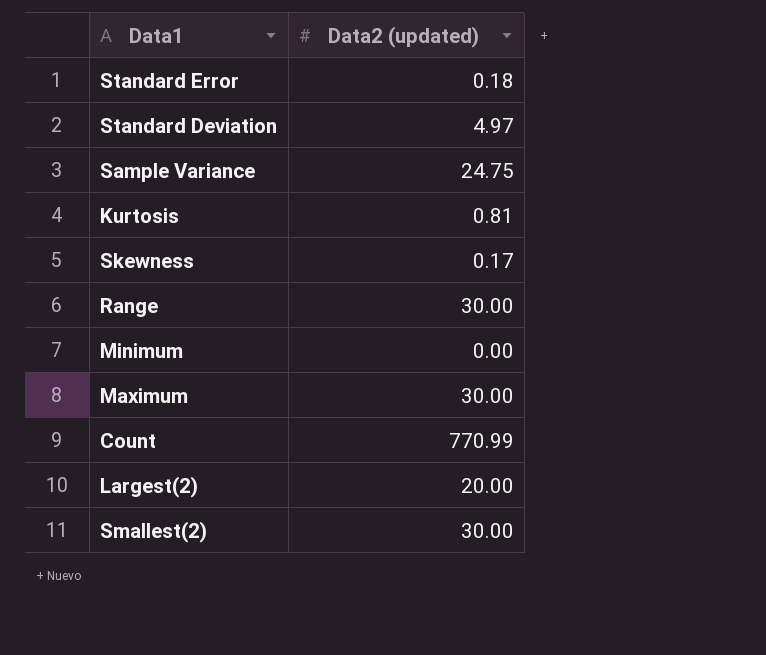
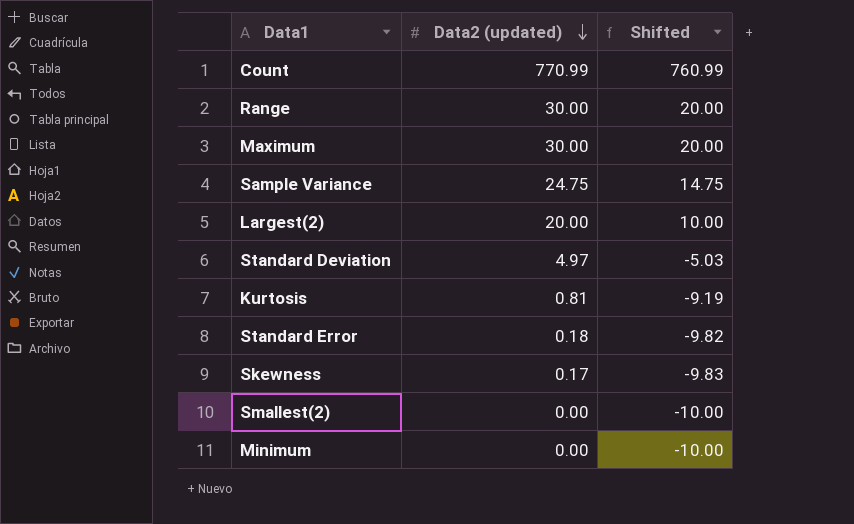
row order: none -> Data2 (updated) descending
column Shifted | formula: none -> [Data2 (updated)] - 10
Smallest(2) | Data2 (updated): 30.00 -> 0.00

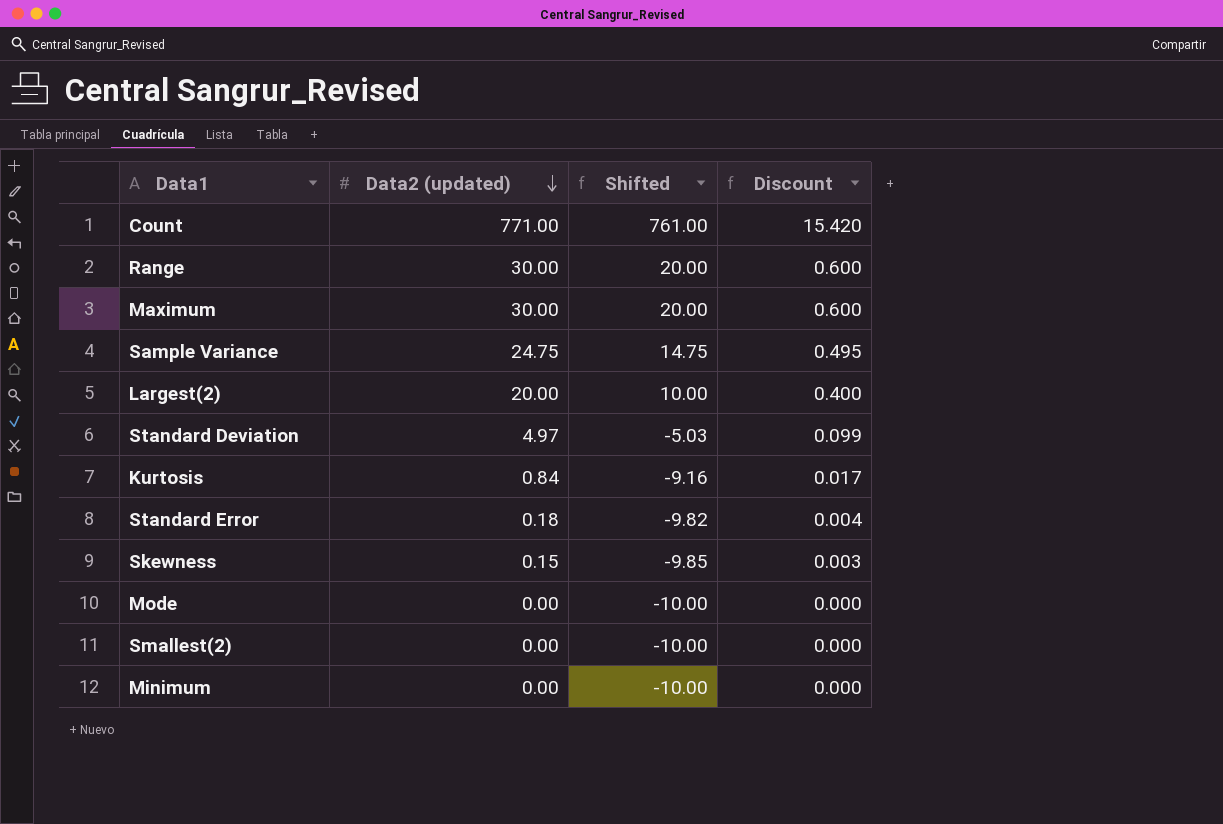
column Discount | formula: none -> [Data2 (updated)] * 0.02
Count | Data2 (updated): 770.99 -> 771.00
Count | Shifted: 760.99 -> 761.00
Kurtosis | Data2 (updated): 0.81 -> 0.84
Kurtosis | Shifted: -9.19 -> -9.16
Skewness | Data2 (updated): 0.17 -> 0.15
Skewness | Shifted: -9.83 -> -9.85
row Mode: none -> 0.00 | -10.00 | 0.000

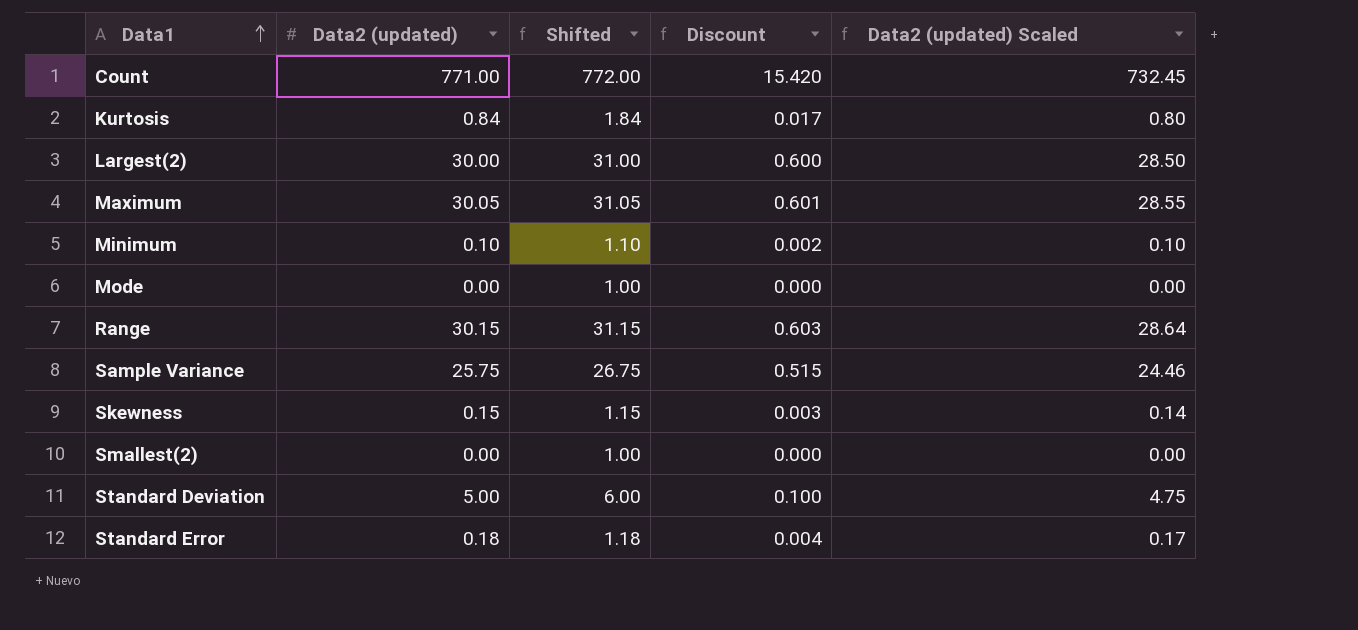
row order: Data2 (updated) descending -> Data1 ascending
column Shifted | formula: [Data2 (updated)] - 10 -> [Data2 (updated)] + 1
column Data2 (updated) Scaled | formula: none -> [Data2 (updated)] * 0.95
Largest(2) | Data2 (updated): 20.00 -> 30.00
Largest(2) | Discount: 0.400 -> 0.600
Maximum | Data2 (updated): 30.00 -> 30.05
Maximum | Discount: 0.600 -> 0.601
Minimum | Data2 (updated): 0.00 -> 0.10
Minimum | Discount: 0.000 -> 0.002
Range | Data2 (updated): 30.00 -> 30.15
Range | Discount: 0.600 -> 0.603
Sample Variance | Data2 (updated): 24.75 -> 25.75
Sample Variance | Discount: 0.495 -> 0.515
Standard Deviation | Data2 (updated): 4.97 -> 5.00
Standard Deviation | Discount: 0.099 -> 0.100

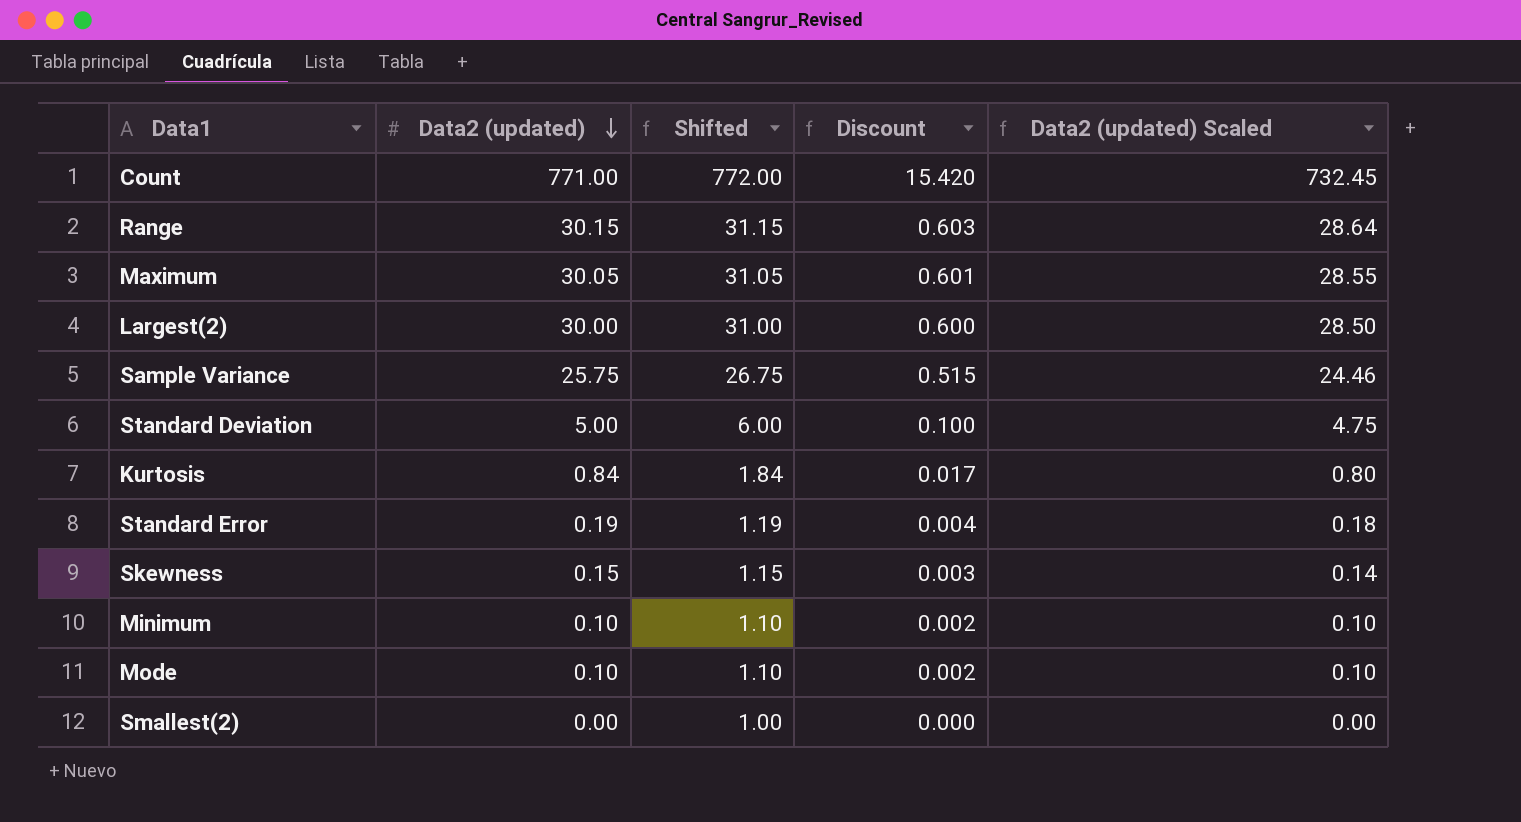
row order: Data1 ascending -> Data2 (updated) descending
Standard Error | Data2 (updated): 0.18 -> 0.19
Standard Error | Shifted: 1.18 -> 1.19
Standard Error | Data2 (updated) Scaled: 0.17 -> 0.18
Mode | Data2 (updated): 0.00 -> 0.10
Mode | Shifted: 1.00 -> 1.10
Mode | Discount: 0.000 -> 0.002
Mode | Data2 (updated) Scaled: 0.00 -> 0.10

